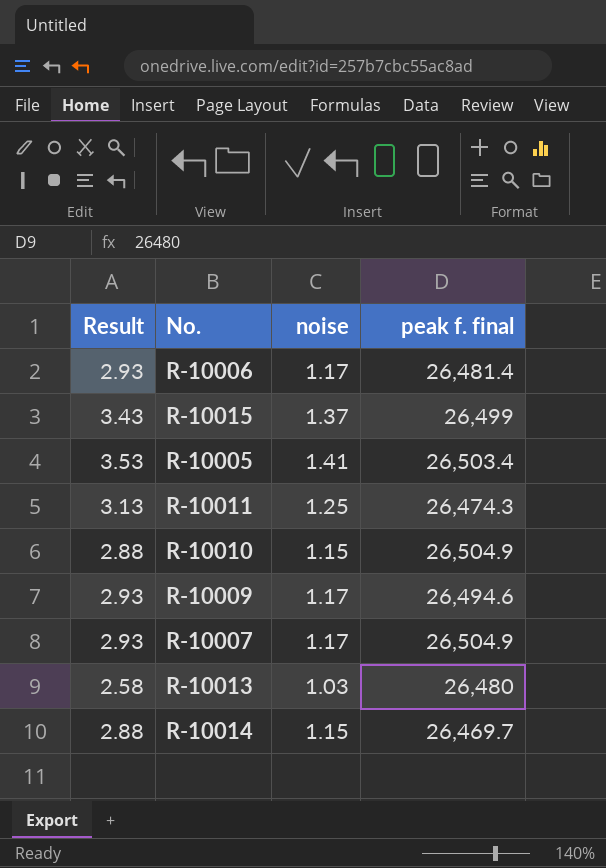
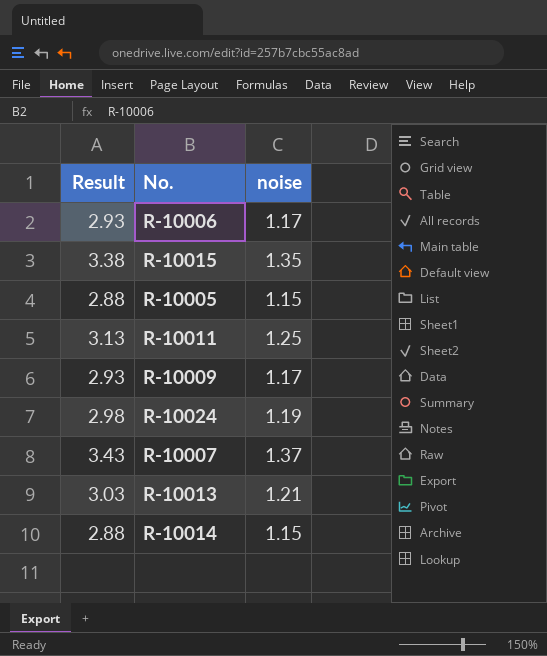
column peak f. final | position: 4 -> none
row R-10010: 2.88 | 1.15 | 26,504.9 -> none
R-10015 | Result: 3.43 -> 3.38
R-10015 | noise: 1.37 -> 1.35
R-10005 | Result: 3.53 -> 2.88
R-10005 | noise: 1.41 -> 1.15
row R-10024: none -> 2.98 | 1.19
R-10007 | Result: 2.93 -> 3.43
R-10007 | noise: 1.17 -> 1.37
R-10013 | Result: 2.58 -> 3.03
R-10013 | noise: 1.03 -> 1.21

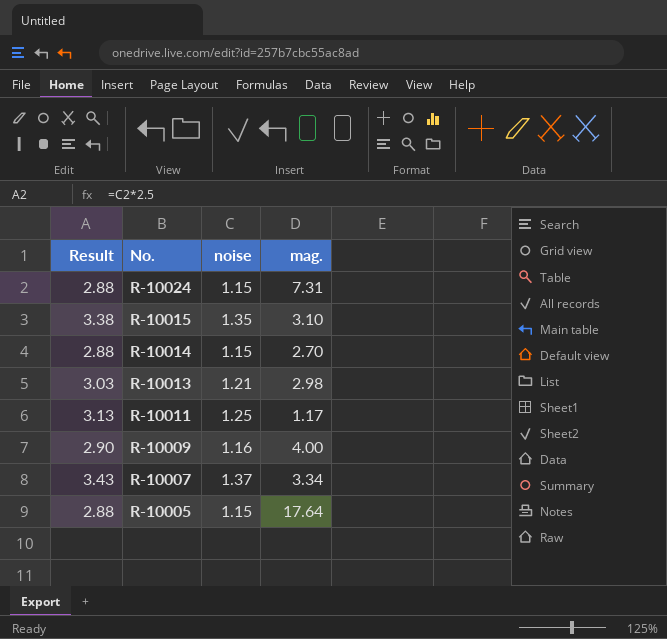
row order: none -> No. descending
column mag. | position: none -> 4
row R-10006: 2.93 | 1.17 -> none
R-10024 | Result: 2.98 -> 2.88
R-10024 | noise: 1.19 -> 1.15
R-10009 | Result: 2.93 -> 2.90
R-10009 | noise: 1.17 -> 1.16

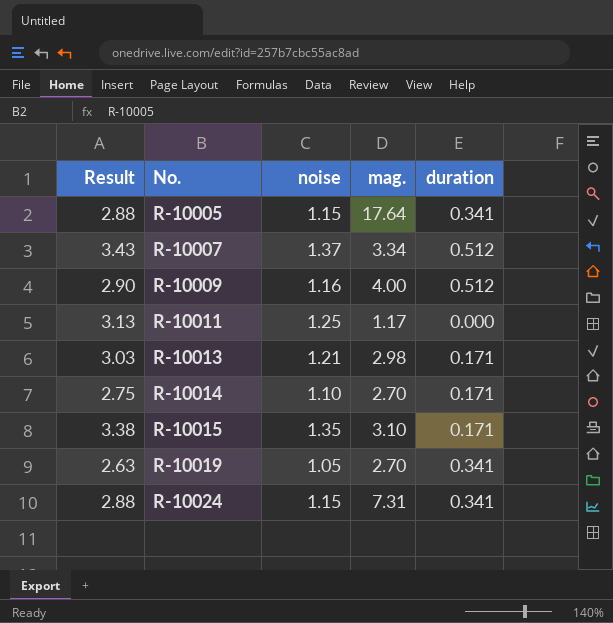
row order: No. descending -> No. ascending
column duration | position: none -> 5
R-10014 | Result: 2.88 -> 2.75
R-10014 | noise: 1.15 -> 1.10
row R-10019: none -> 2.63 | 1.05 | 2.70 | 0.341

